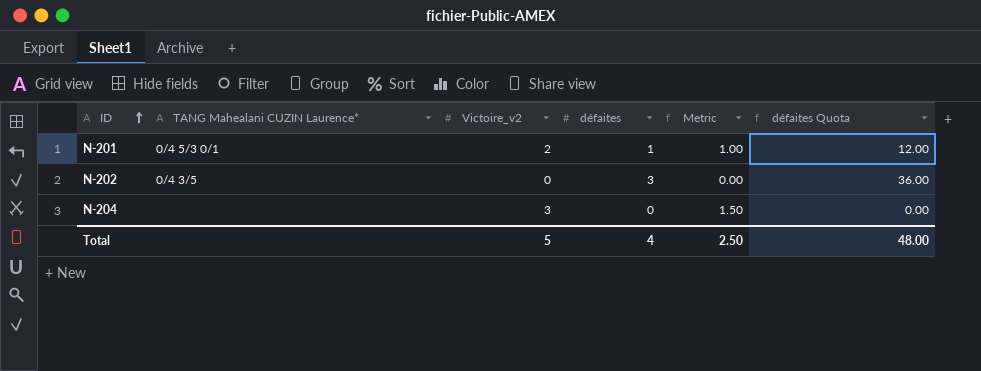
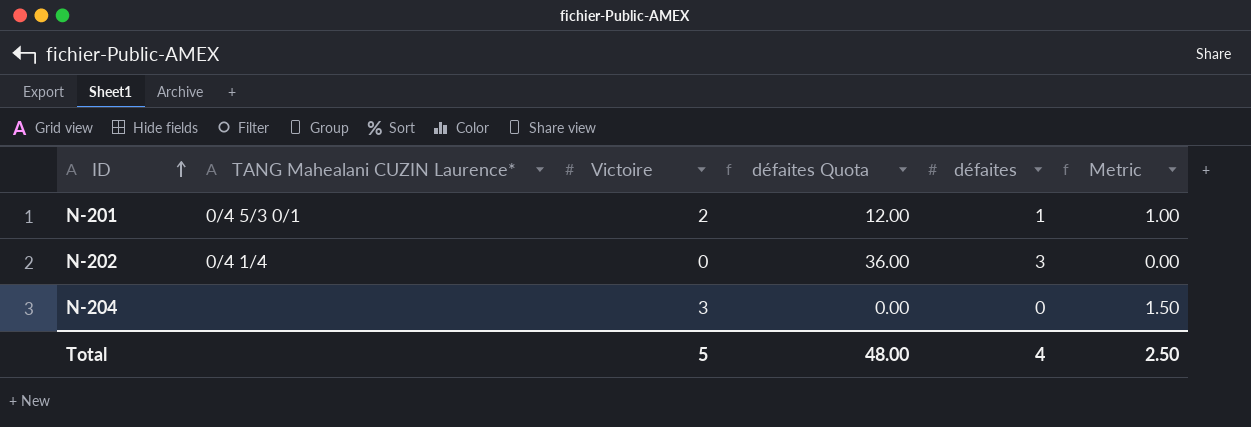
column name: Victoire_v2 -> Victoire
column défaites Quota | position: 6 -> 4
N-202 | TANG Mahealani CUZIN Laurence*: 0/4 3/5 -> 0/4 1/4

